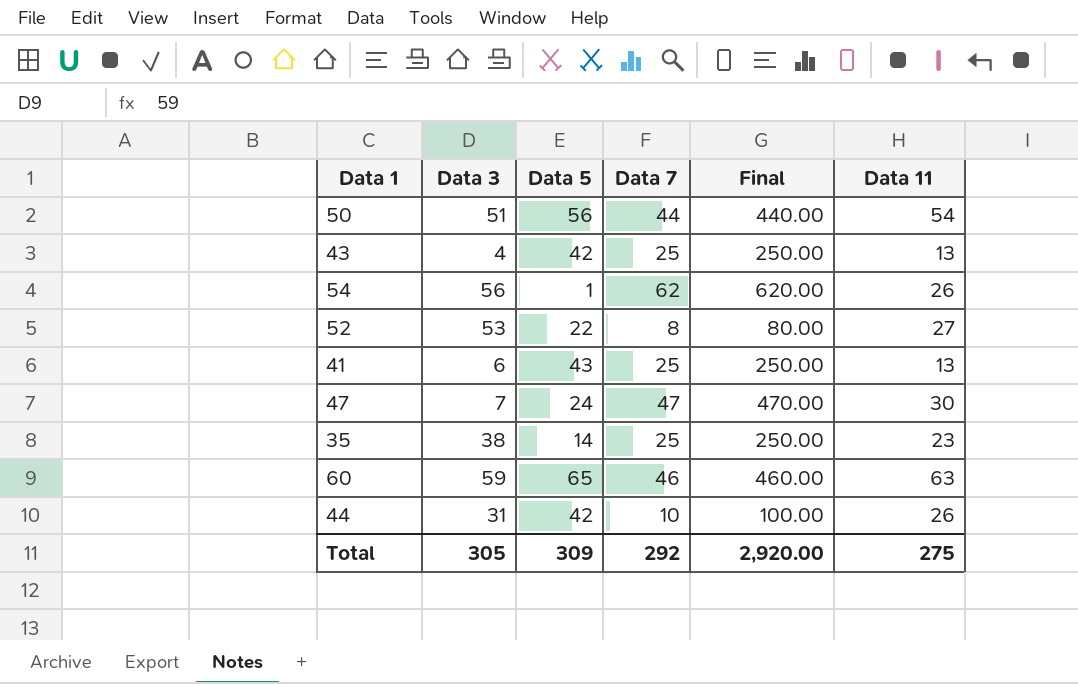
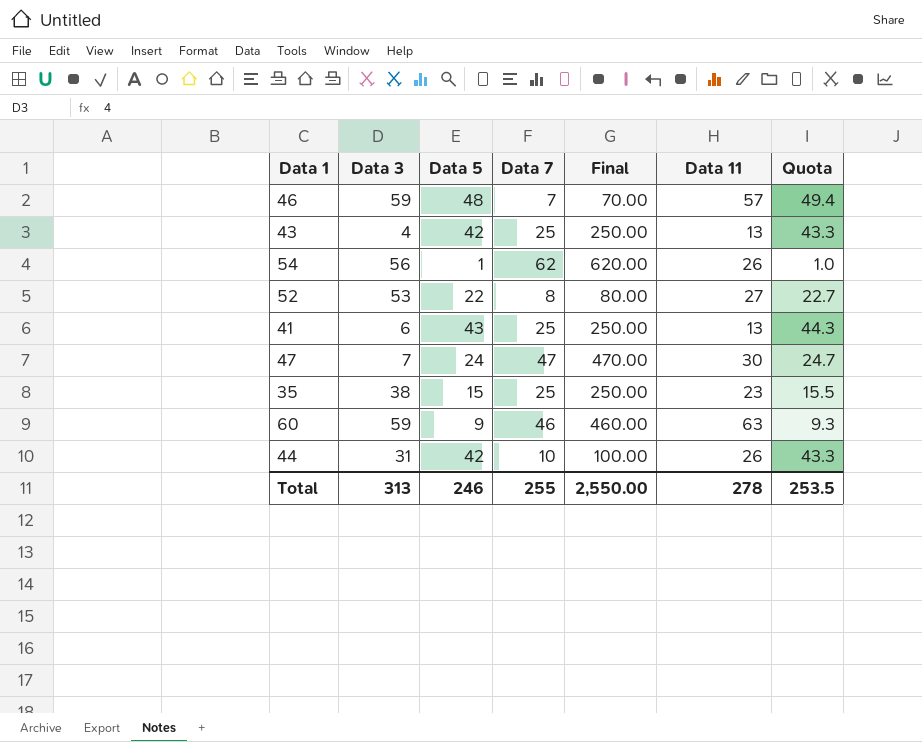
column Quota | formula: none -> [Data 5] * 1.03
row 50: 51 | 56 | 44 | 440.00 | 54 -> none
row 46: none -> 59 | 48 | 7 | 70.00 | 57 | 49.4
35 | Data 5: 14 -> 15
60 | Data 5: 65 -> 9
Total | Data 3: 305 -> 313
Total | Data 5: 309 -> 246
Total | Data 7: 292 -> 255
Total | Final: 2,920.00 -> 2,550.00
Total | Data 11: 275 -> 278

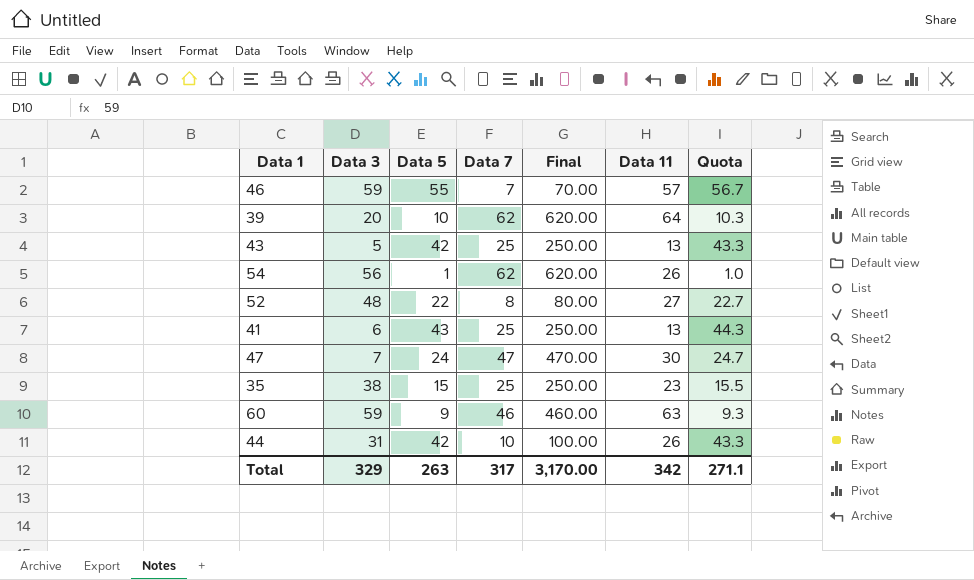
46 | Data 5: 48 -> 55
46 | Quota: 49.4 -> 56.7
row 39: none -> 20 | 10 | 62 | 620.00 | 64 | 10.3
43 | Data 3: 4 -> 5
52 | Data 3: 53 -> 48
Total | Data 3: 313 -> 329
Total | Data 5: 246 -> 263
Total | Data 7: 255 -> 317
Total | Final: 2,550.00 -> 3,170.00
Total | Data 11: 278 -> 342
Total | Quota: 253.5 -> 271.1

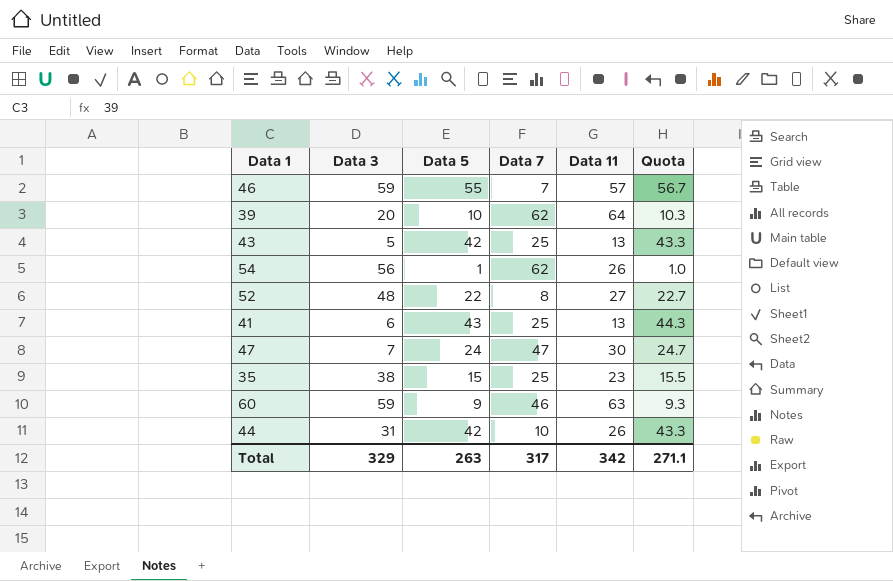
column Final | formula: [Data 7] * 10 -> none

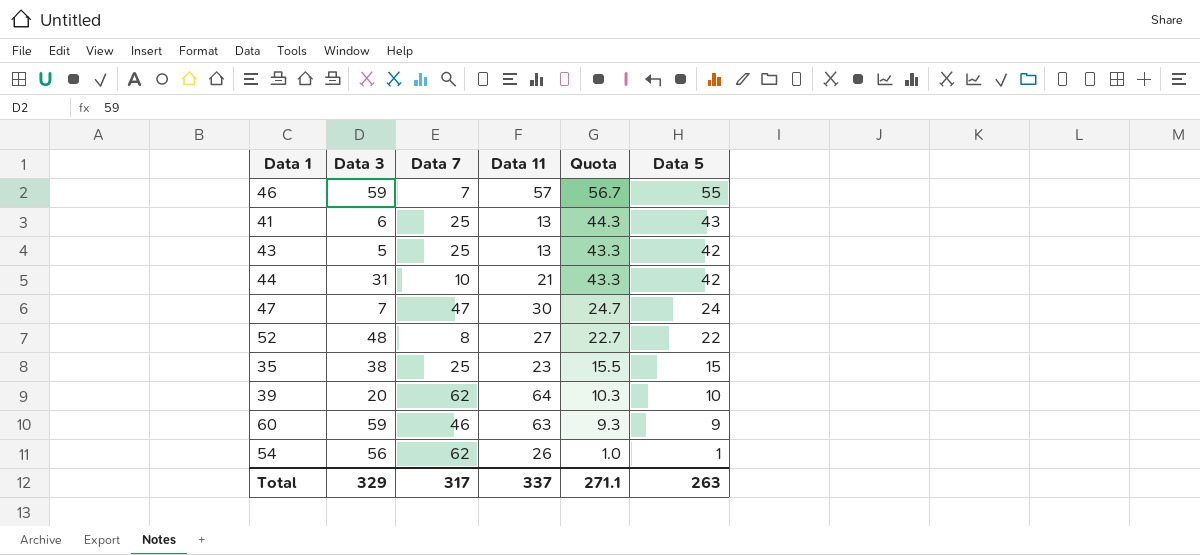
row order: none -> Quota descending
column Data 5 | position: 3 -> 6
44 | Data 11: 26 -> 21
Total | Data 11: 342 -> 337

